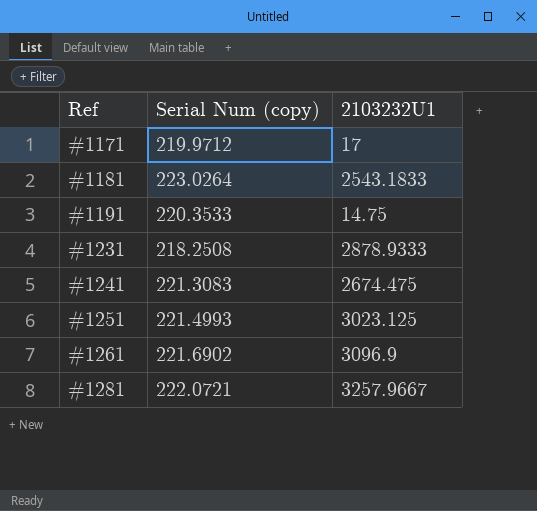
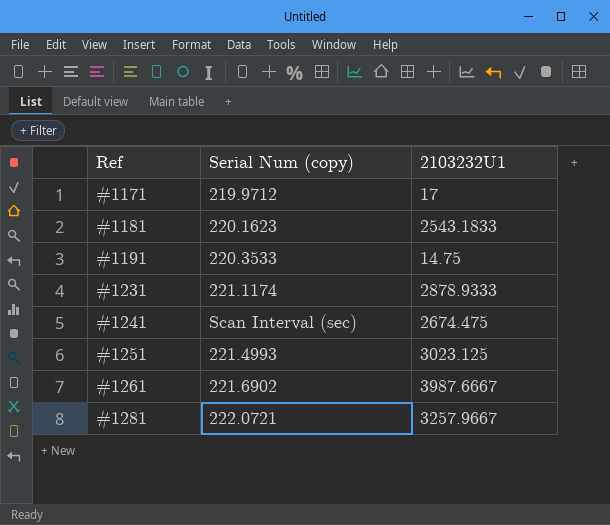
#1181 | Serial Num (copy): 223.0264 -> 220.1623
#1231 | Serial Num (copy): 218.2508 -> 221.1174
#1241 | Serial Num (copy): 221.3083 -> Scan Interval (sec)
#1261 | 2103232U1: 3096.9 -> 3987.6667

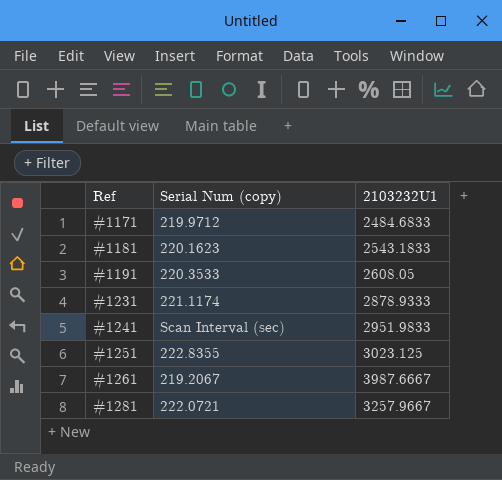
#1171 | 2103232U1: 17 -> 2484.6833
#1191 | 2103232U1: 14.75 -> 2608.05
#1241 | 2103232U1: 2674.475 -> 2951.9833
#1251 | Serial Num (copy): 221.4993 -> 222.8355
#1261 | Serial Num (copy): 221.6902 -> 219.2067

